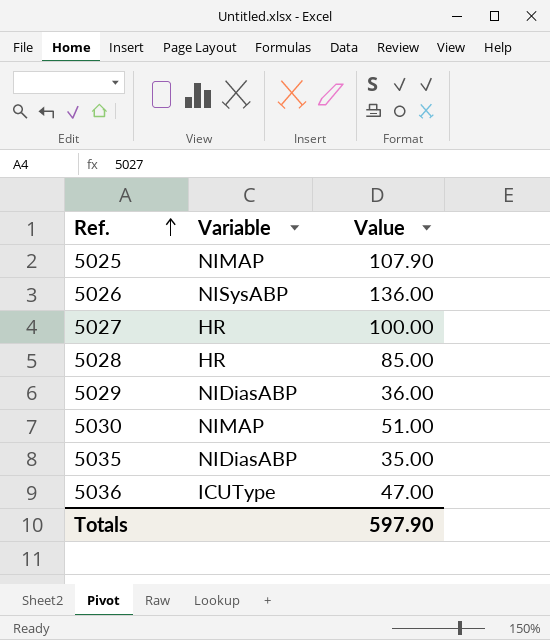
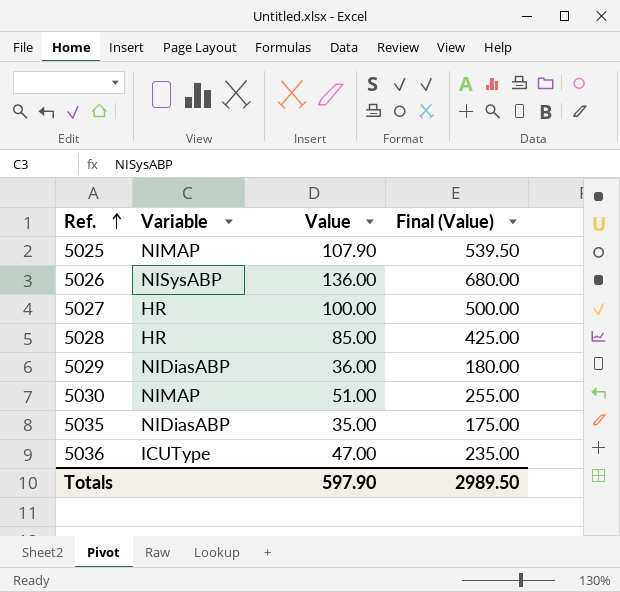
column Final (Value) | formula: none -> [Value] * 5

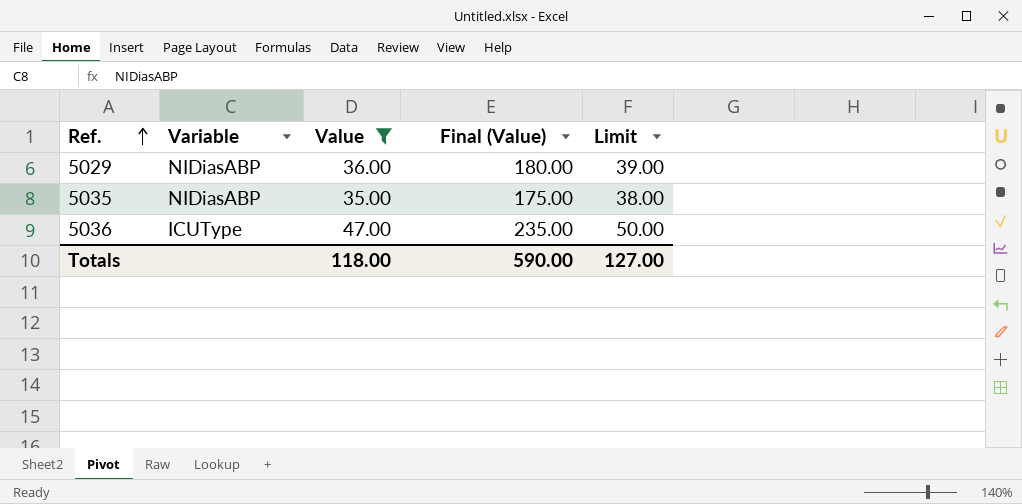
filter: none -> Value <= 47.00
column Limit | formula: none -> [Value] + 3
Totals | Value: 597.90 -> 118.00
Totals | Final (Value): 2989.50 -> 590.00

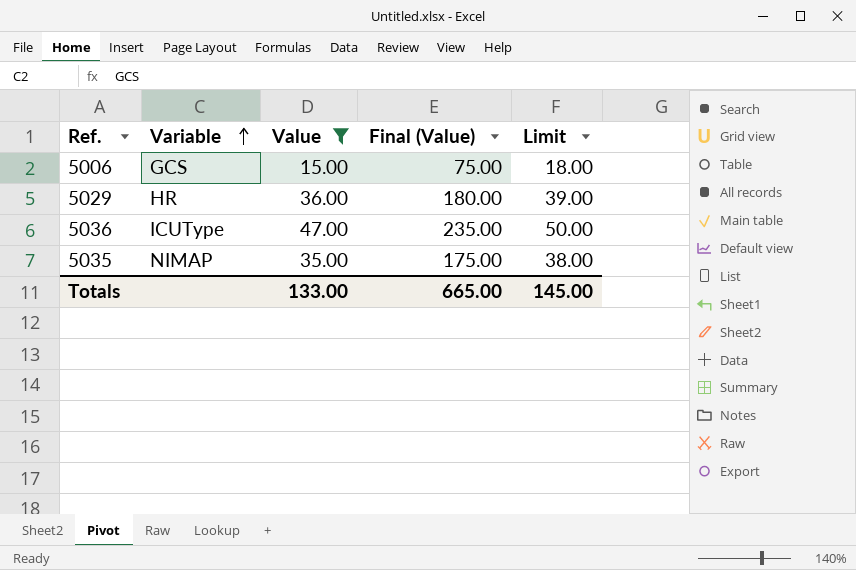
row order: Ref. ascending -> Variable ascending
row 5006: none -> GCS | 15.00 | 75.00 | 18.00
5029 | Variable: NIDiasABP -> HR
5035 | Variable: NIDiasABP -> NIMAP
Totals | Value: 118.00 -> 133.00
Totals | Final (Value): 590.00 -> 665.00
Totals | Limit: 127.00 -> 145.00

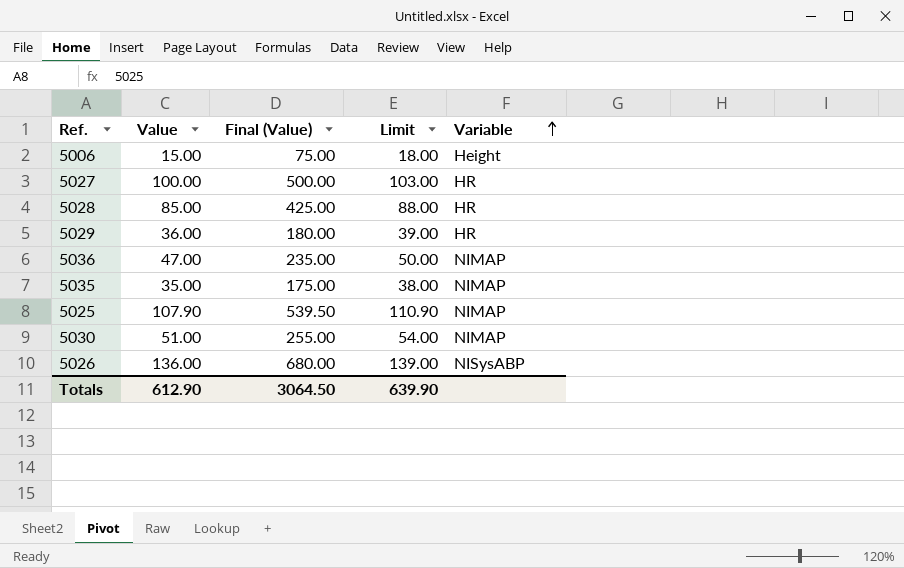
filter: Value <= 47.00 -> none
column Variable | position: 2 -> 5
5006 | Variable: GCS -> Height
5036 | Variable: ICUType -> NIMAP
Totals | Value: 133.00 -> 612.90
Totals | Final (Value): 665.00 -> 3064.50
Totals | Limit: 145.00 -> 639.90

